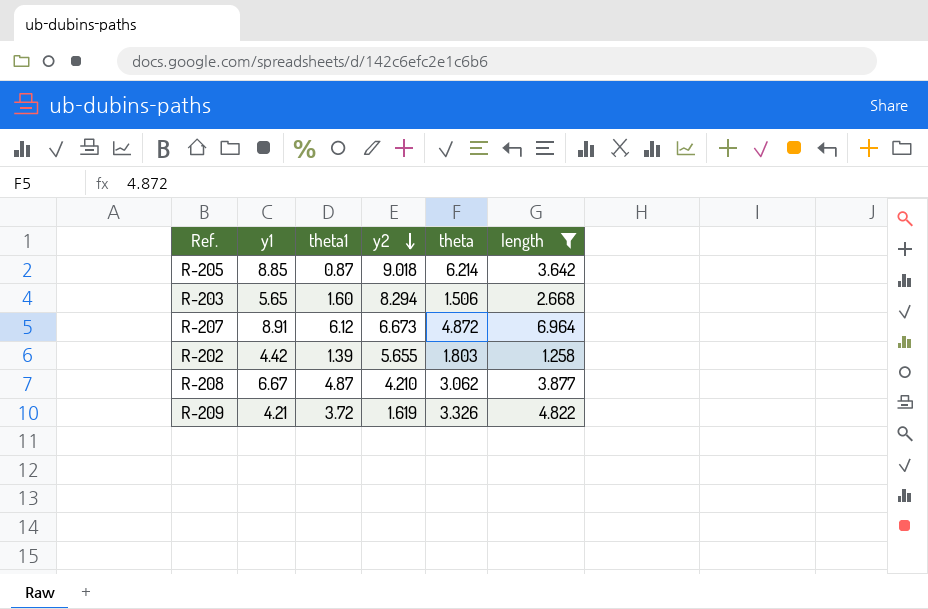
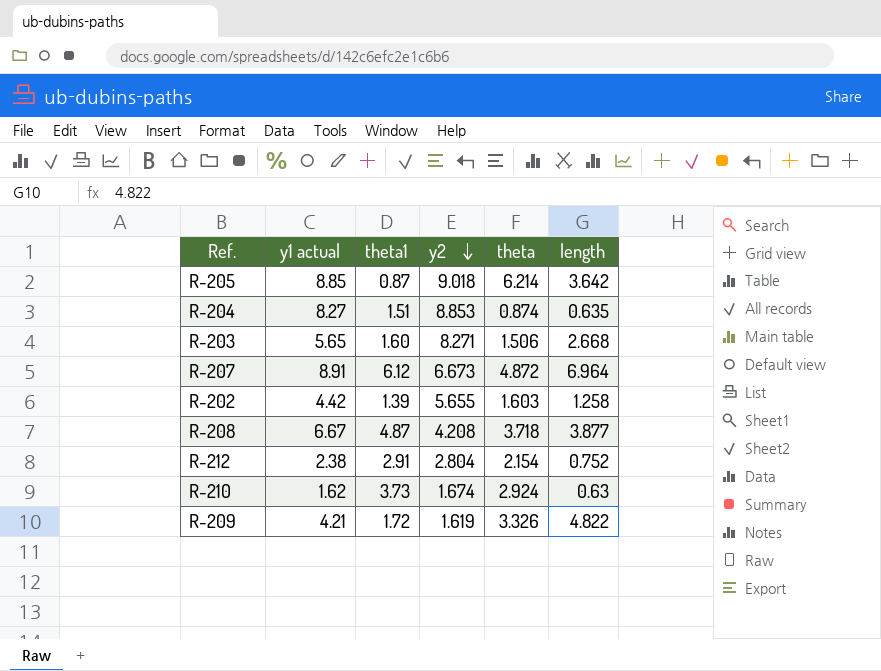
filter: length >= 1.258 -> none
column name: y1 -> y1 actual
R-203 | y2: 8.294 -> 8.271
R-202 | theta: 1.803 -> 1.603
R-208 | y2: 4.210 -> 4.208
R-208 | theta: 3.062 -> 3.718
R-209 | theta1: 3.72 -> 1.72

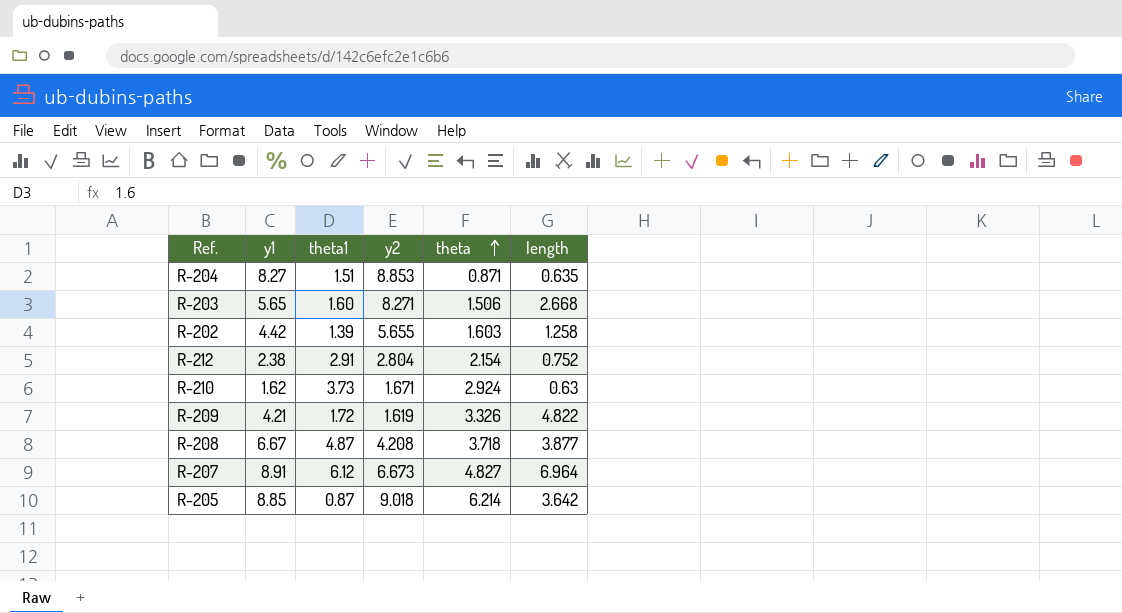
row order: y2 descending -> theta ascending
column name: y1 actual -> y1
R-204 | theta: 0.874 -> 0.871
R-210 | y2: 1.674 -> 1.671
R-207 | theta: 4.872 -> 4.827

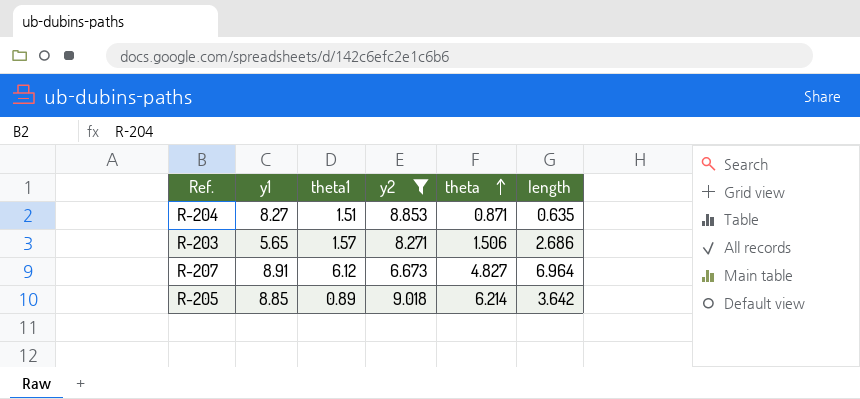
filter: none -> y2 >= 6.673
R-203 | theta1: 1.60 -> 1.57
R-203 | length: 2.668 -> 2.686
R-205 | theta1: 0.87 -> 0.89

